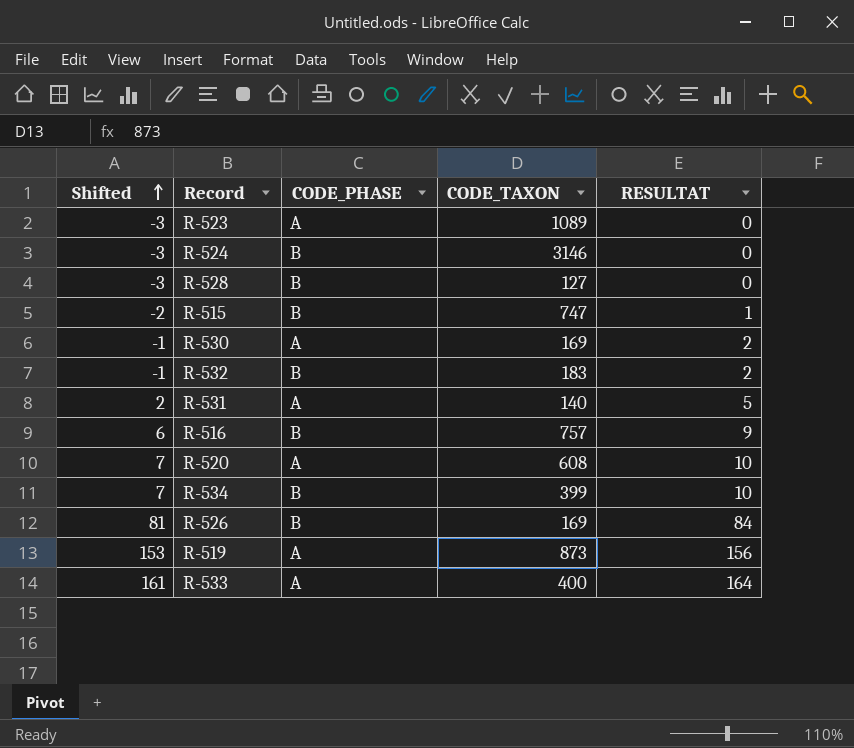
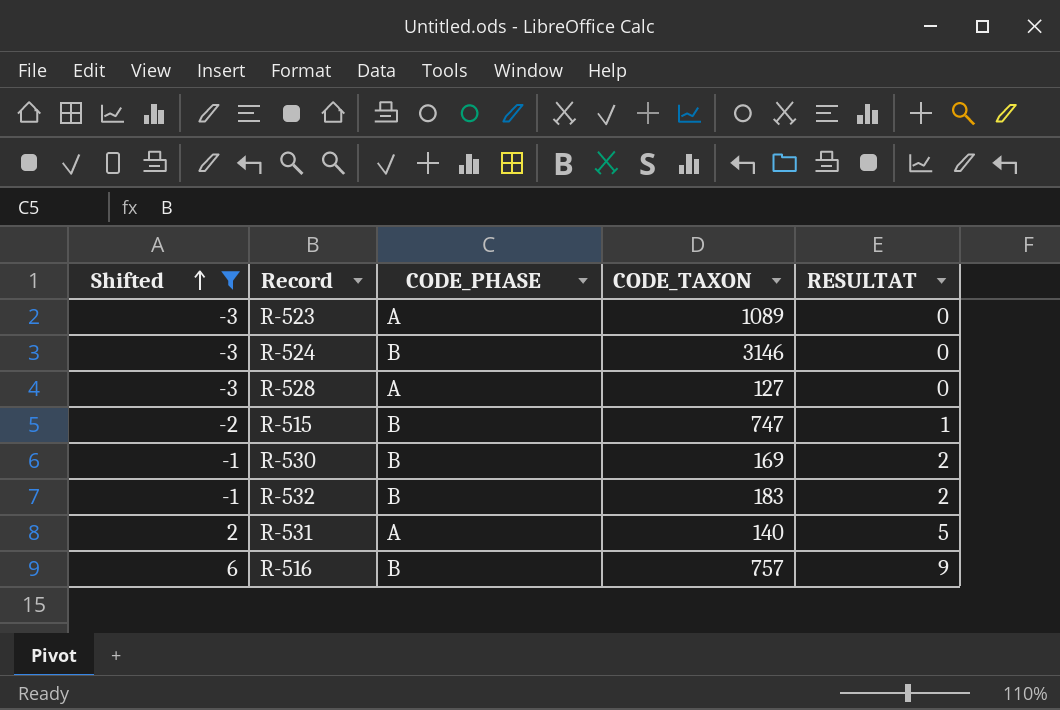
filter: none -> Shifted <= 6
R-528 | CODE_PHASE: B -> A
R-530 | CODE_PHASE: A -> B

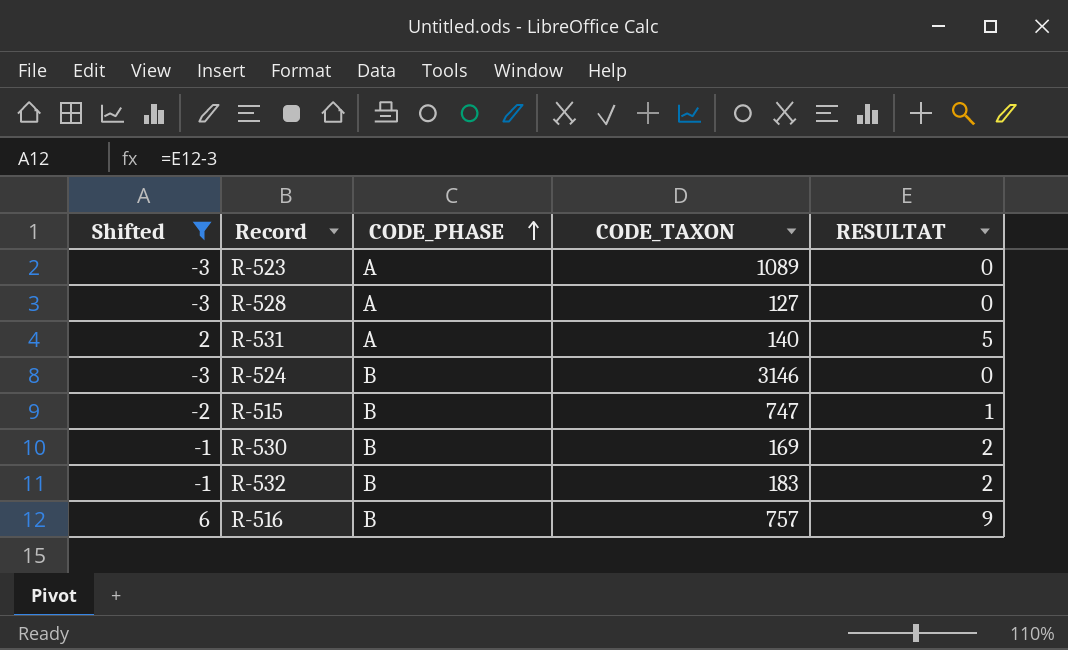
row order: Shifted ascending -> CODE_PHASE ascending

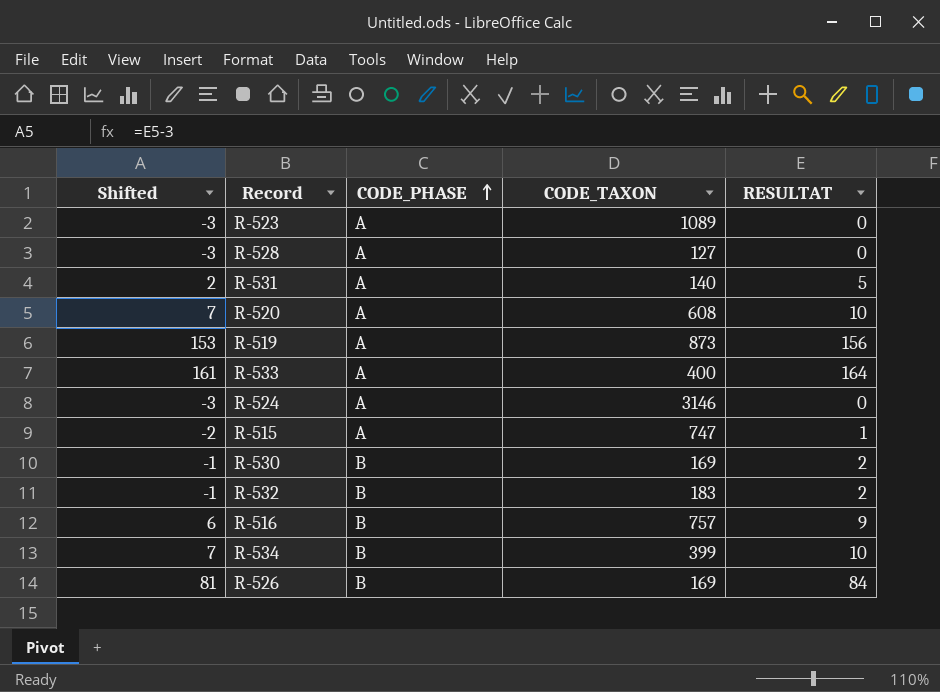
filter: Shifted <= 6 -> none
R-524 | CODE_PHASE: B -> A
R-515 | CODE_PHASE: B -> A

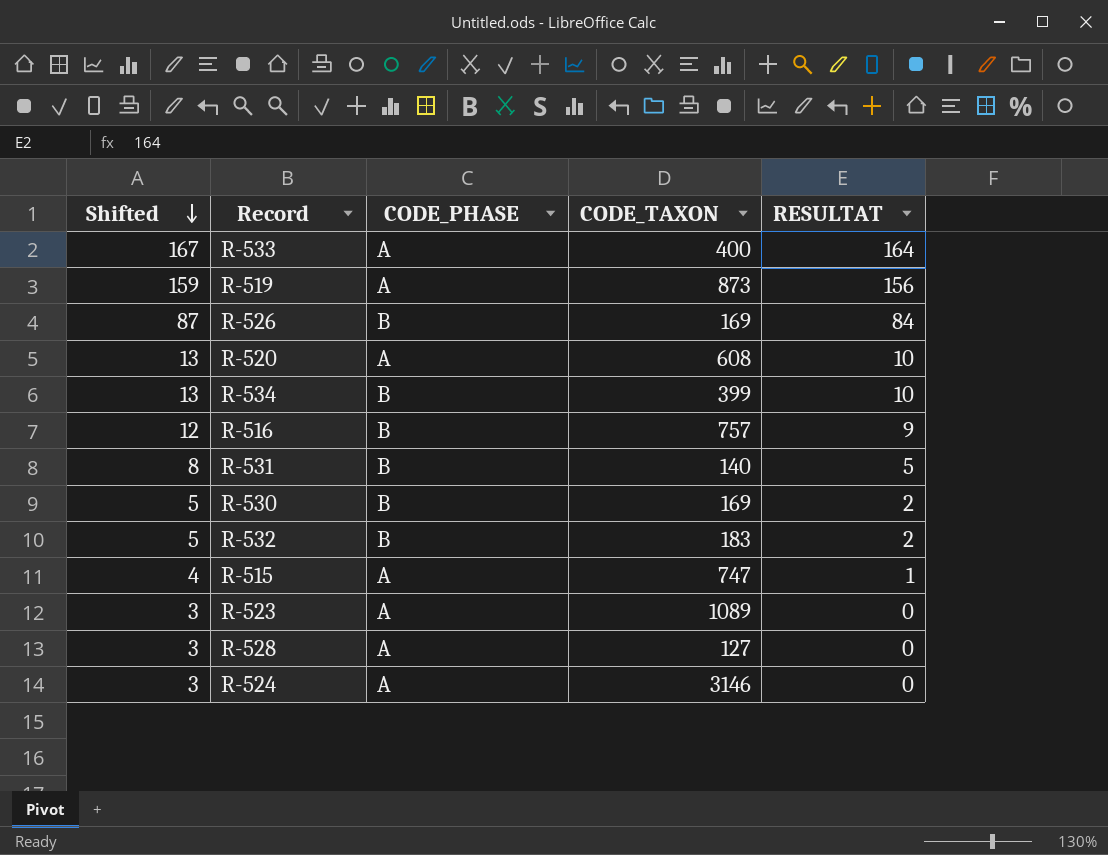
row order: CODE_PHASE ascending -> Shifted descending
column Shifted | formula: [RESULTAT] - 3 -> [RESULTAT] + 3
R-531 | CODE_PHASE: A -> B

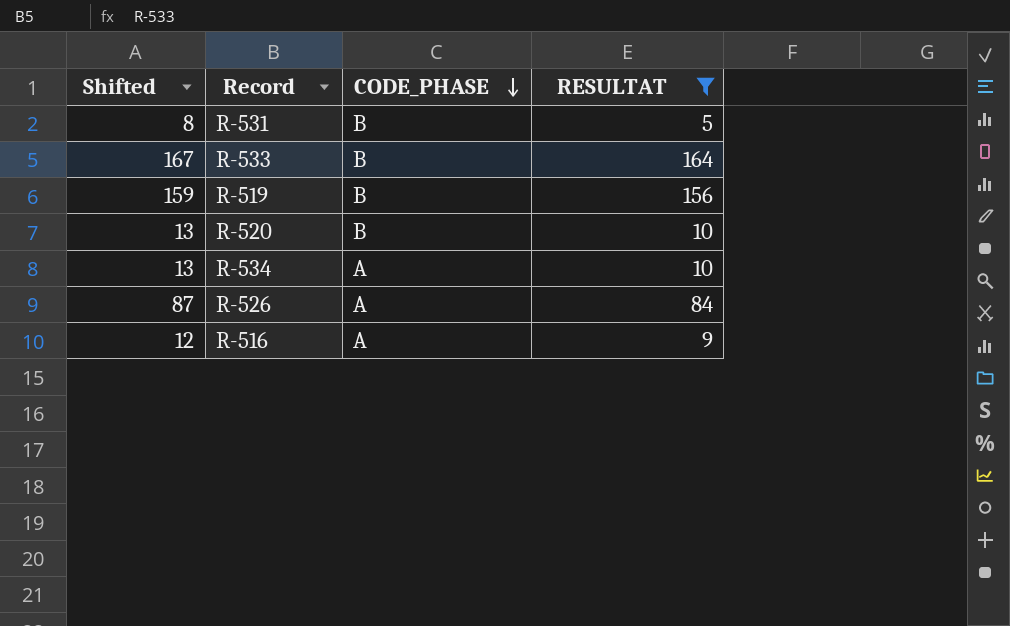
filter: none -> RESULTAT >= 5
row order: Shifted descending -> CODE_PHASE descending
column CODE_TAXON | position: 4 -> none
R-533 | CODE_PHASE: A -> B
R-519 | CODE_PHASE: A -> B
R-520 | CODE_PHASE: A -> B
R-534 | CODE_PHASE: B -> A
R-526 | CODE_PHASE: B -> A
R-516 | CODE_PHASE: B -> A

